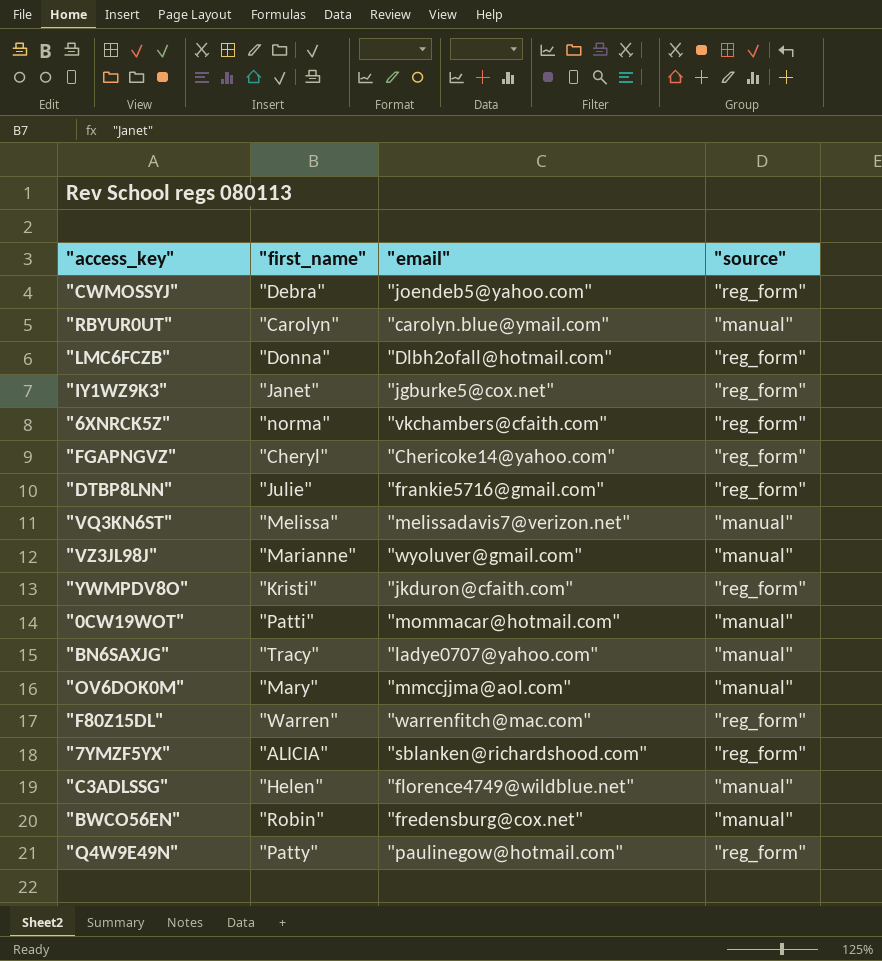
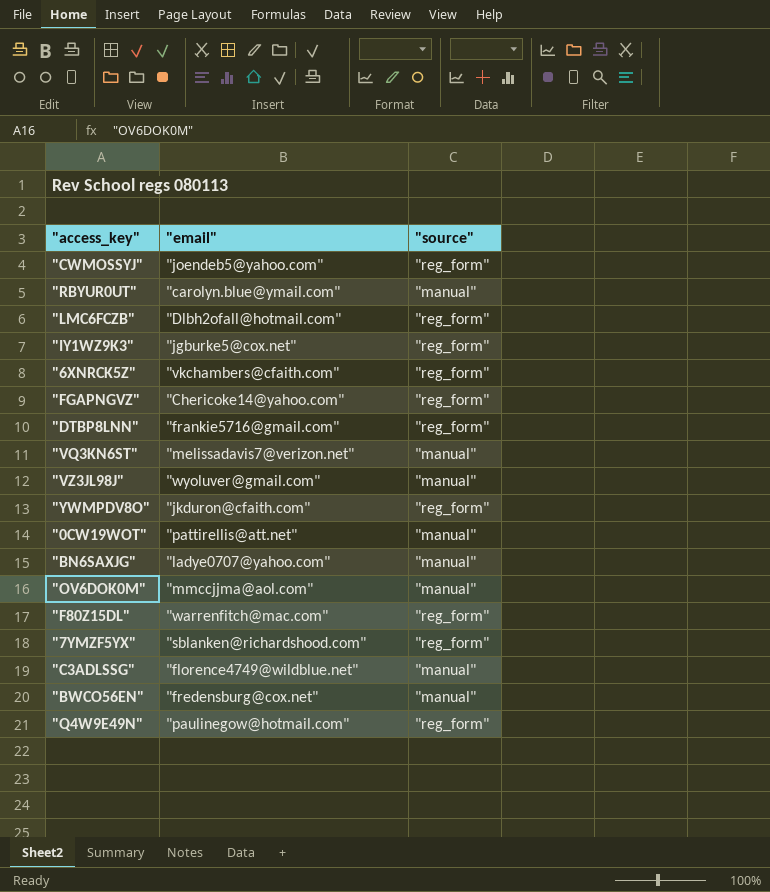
column "first_name" | position: 2 -> none
"0CW19WOT" | "email": "mommacar@hotmail.com" -> "pattirellis@att.net"

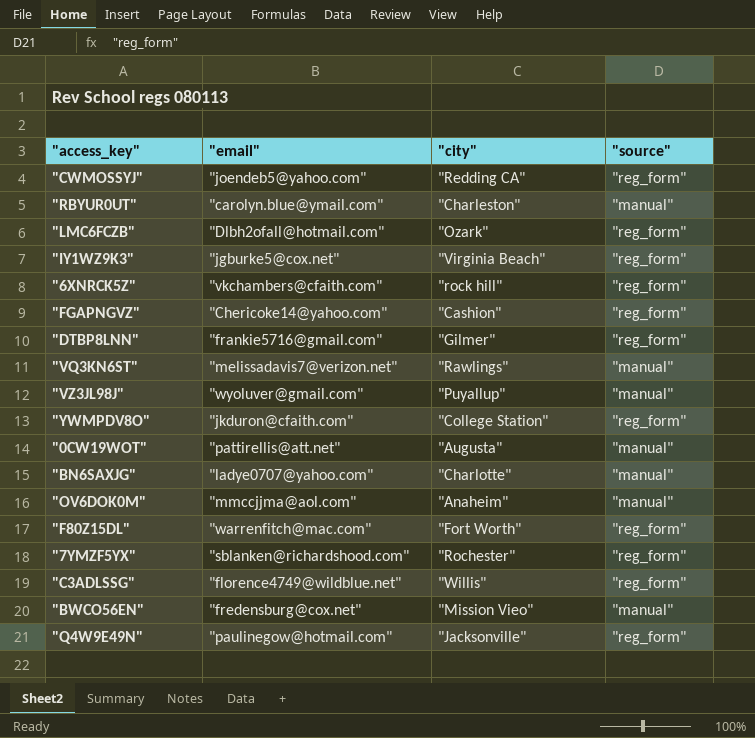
column "city" | position: none -> 3
"C3ADLSSG" | "source": "manual" -> "reg_form"

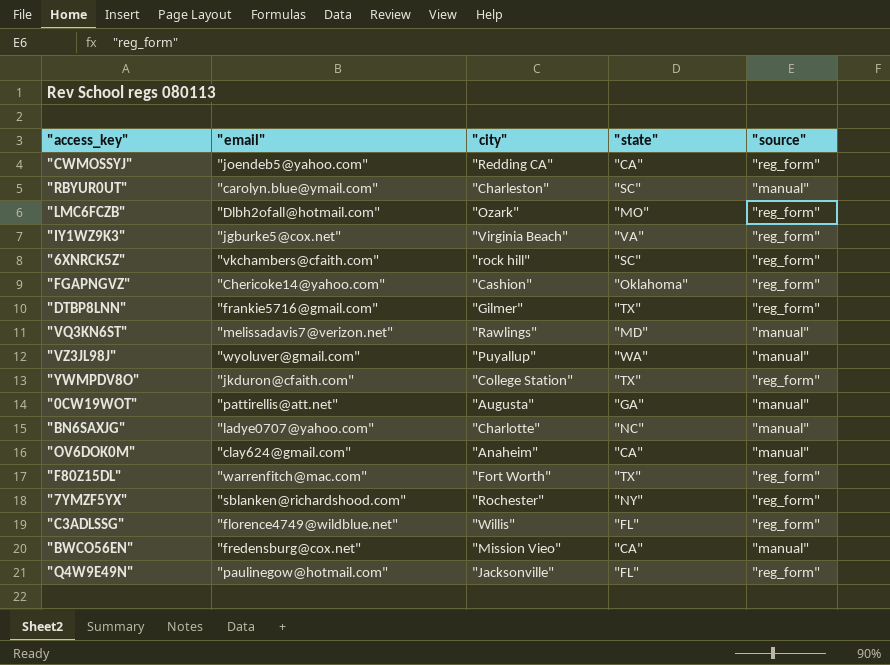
column "state" | position: none -> 4
"OV6DOK0M" | "email": "mmccjjma@aol.com" -> "clay624@gmail.com"

